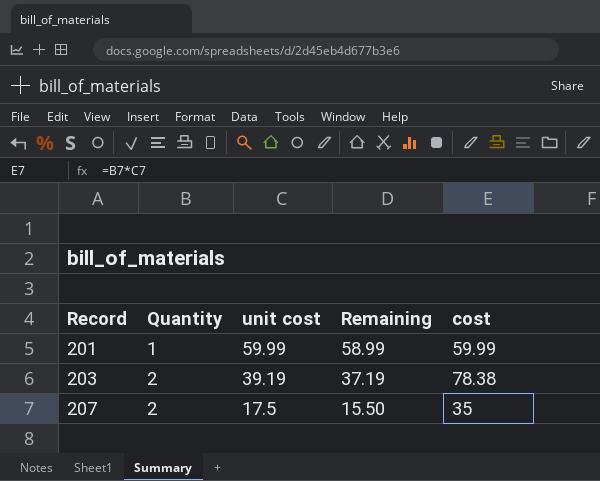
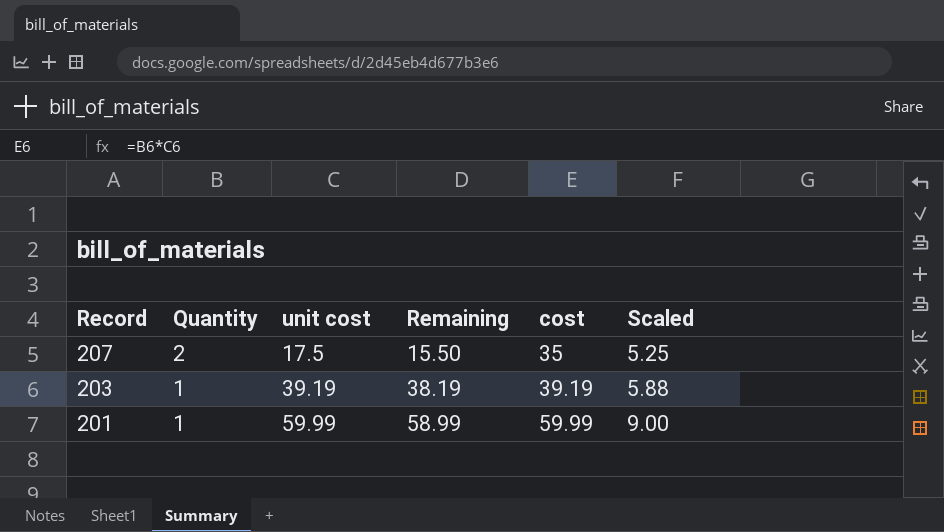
row order: Record ascending -> Record descending
column Scaled | formula: none -> [cost] * 0.15
203 | Quantity: 2 -> 1
203 | Remaining: 37.19 -> 38.19
203 | cost: 78.38 -> 39.19

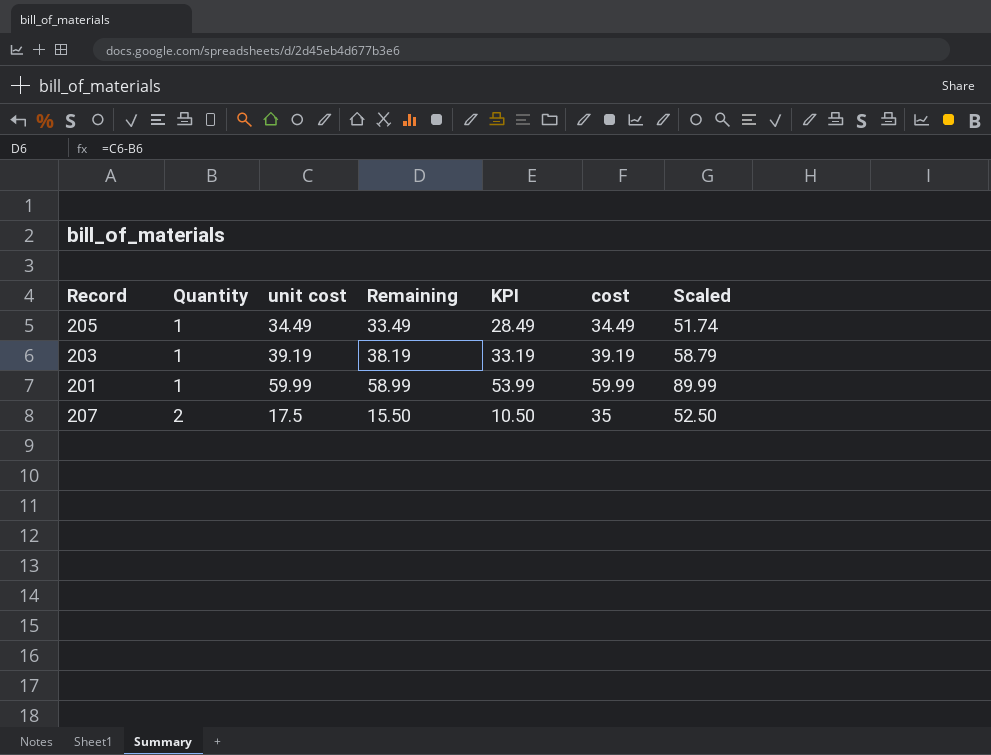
row order: Record descending -> Quantity ascending
column KPI | formula: none -> [Remaining] - 5
column Scaled | formula: [cost] * 0.15 -> [cost] * 1.5
row 205: none -> 1 | 34.49 | 33.49 | 28.49 | 34.49 | 51.74

